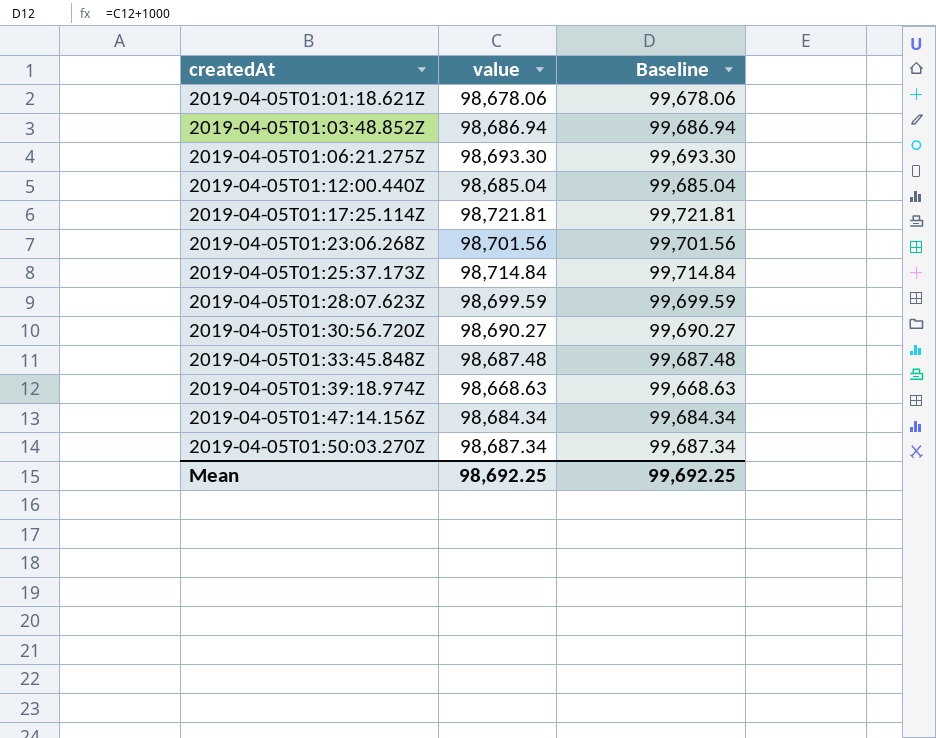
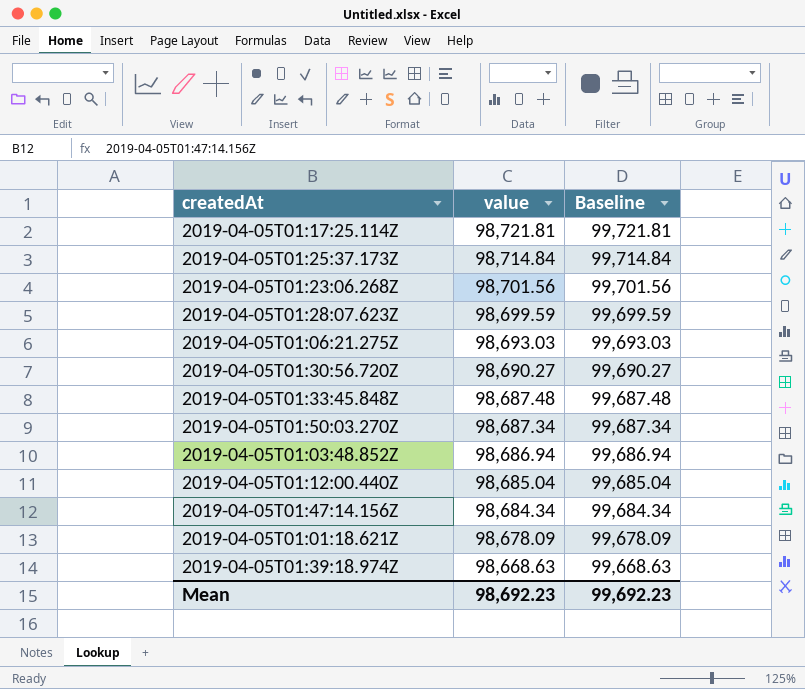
row order: createdAt ascending -> value descending
2019-04-05T01:06:21.275Z | value: 98,693.30 -> 98,693.03
2019-04-05T01:06:21.275Z | Baseline: 99,693.30 -> 99,693.03
2019-04-05T01:01:18.621Z | value: 98,678.06 -> 98,678.09
2019-04-05T01:01:18.621Z | Baseline: 99,678.06 -> 99,678.09
Mean | value: 98,692.25 -> 98,692.23
Mean | Baseline: 99,692.25 -> 99,692.23

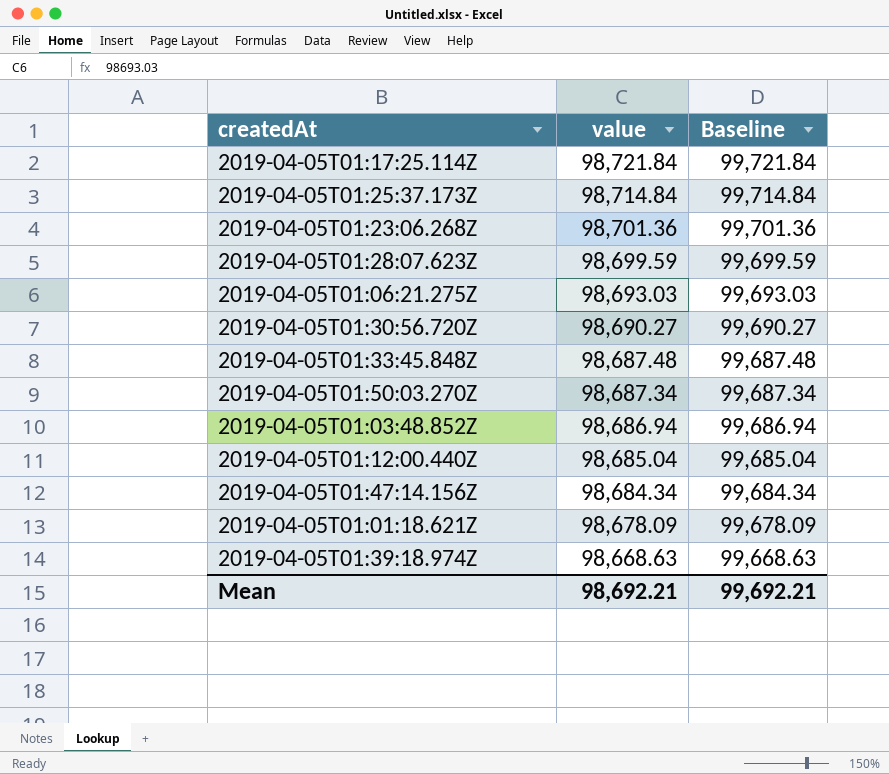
2019-04-05T01:17:25.114Z | value: 98,721.81 -> 98,721.84
2019-04-05T01:17:25.114Z | Baseline: 99,721.81 -> 99,721.84
2019-04-05T01:23:06.268Z | value: 98,701.56 -> 98,701.36
2019-04-05T01:23:06.268Z | Baseline: 99,701.56 -> 99,701.36
Mean | value: 98,692.23 -> 98,692.21
Mean | Baseline: 99,692.23 -> 99,692.21

